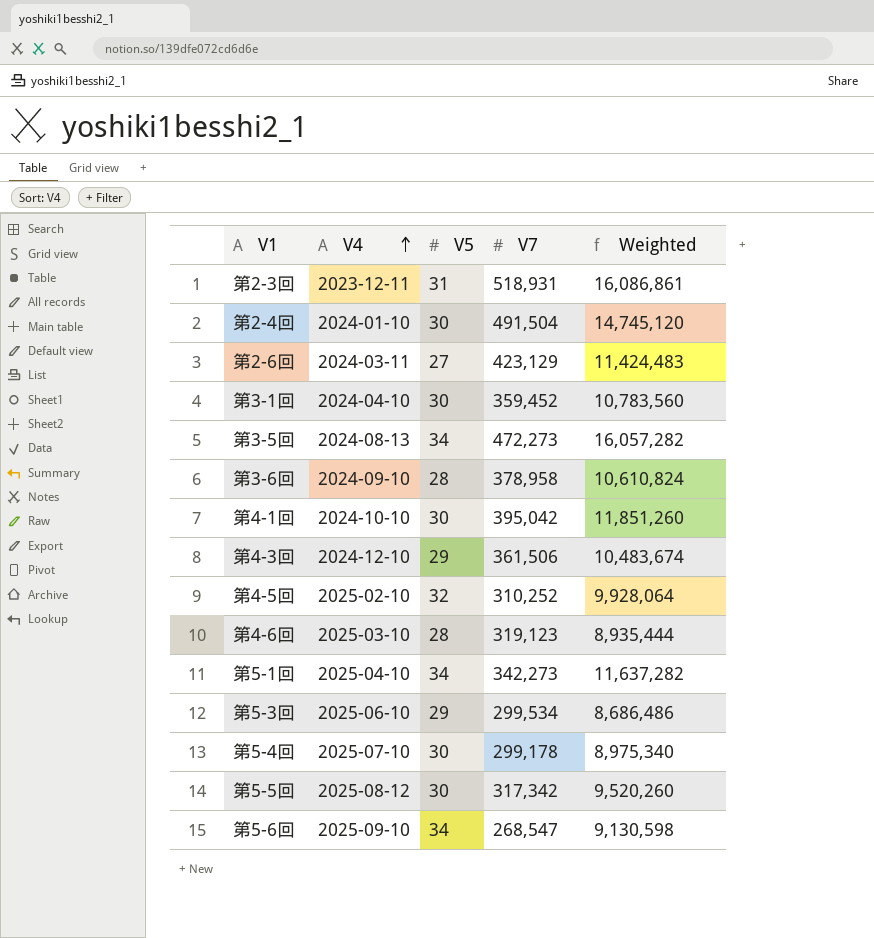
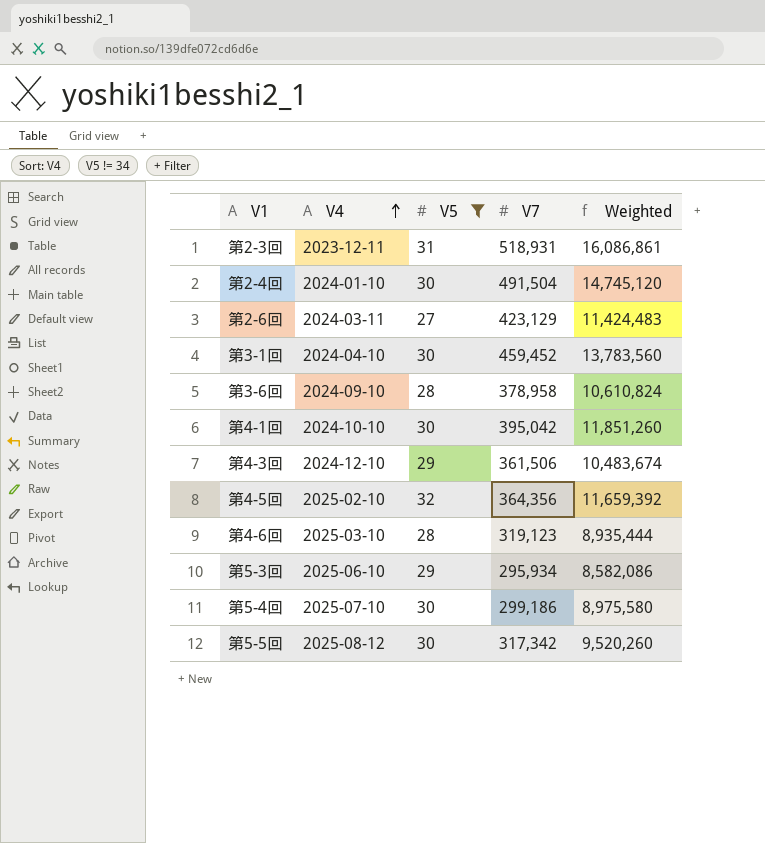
filter: none -> V5 != 34
第3-1回 | V7: 359,452 -> 459,452
第3-1回 | Weighted: 10,783,560 -> 13,783,560
第4-5回 | V7: 310,252 -> 364,356
第4-5回 | Weighted: 9,928,064 -> 11,659,392
第5-3回 | V7: 299,534 -> 295,934
第5-3回 | Weighted: 8,686,486 -> 8,582,086
第5-4回 | V7: 299,178 -> 299,186
第5-4回 | Weighted: 8,975,340 -> 8,975,580

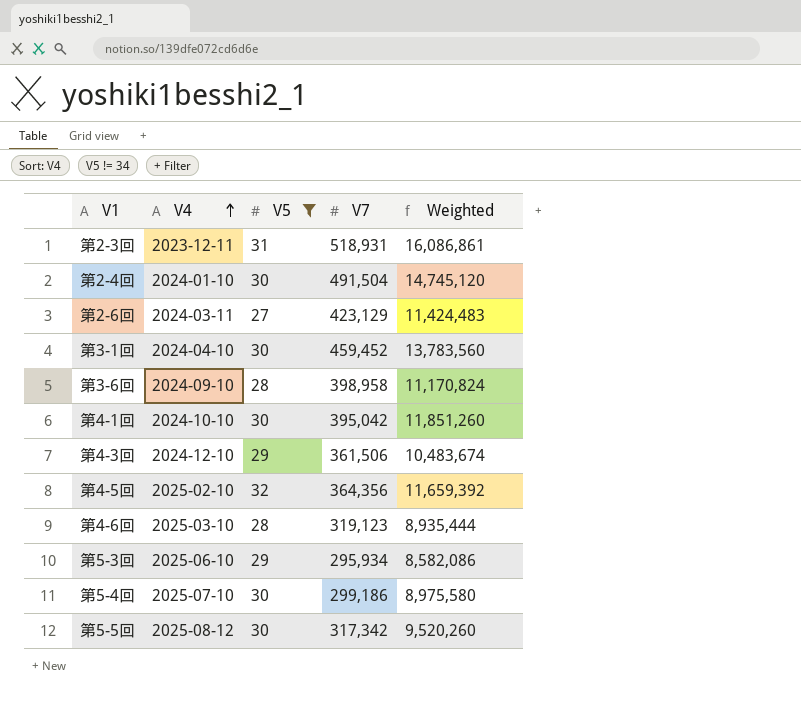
第3-6回 | V7: 378,958 -> 398,958
第3-6回 | Weighted: 10,610,824 -> 11,170,824

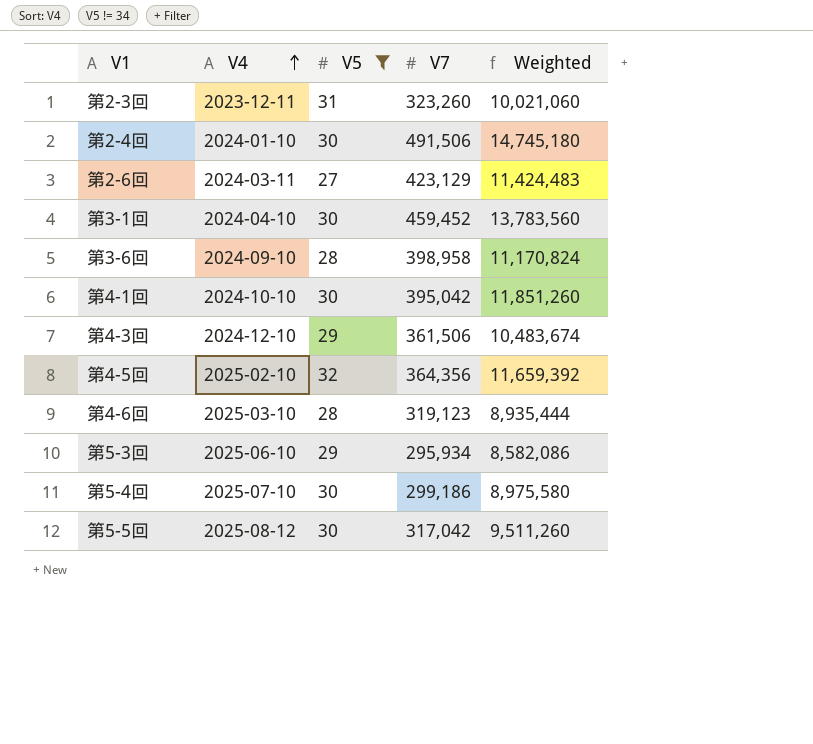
第2-3回 | V7: 518,931 -> 323,260
第2-3回 | Weighted: 16,086,861 -> 10,021,060
第2-4回 | V7: 491,504 -> 491,506
第2-4回 | Weighted: 14,745,120 -> 14,745,180
第5-5回 | V7: 317,342 -> 317,042
第5-5回 | Weighted: 9,520,260 -> 9,511,260

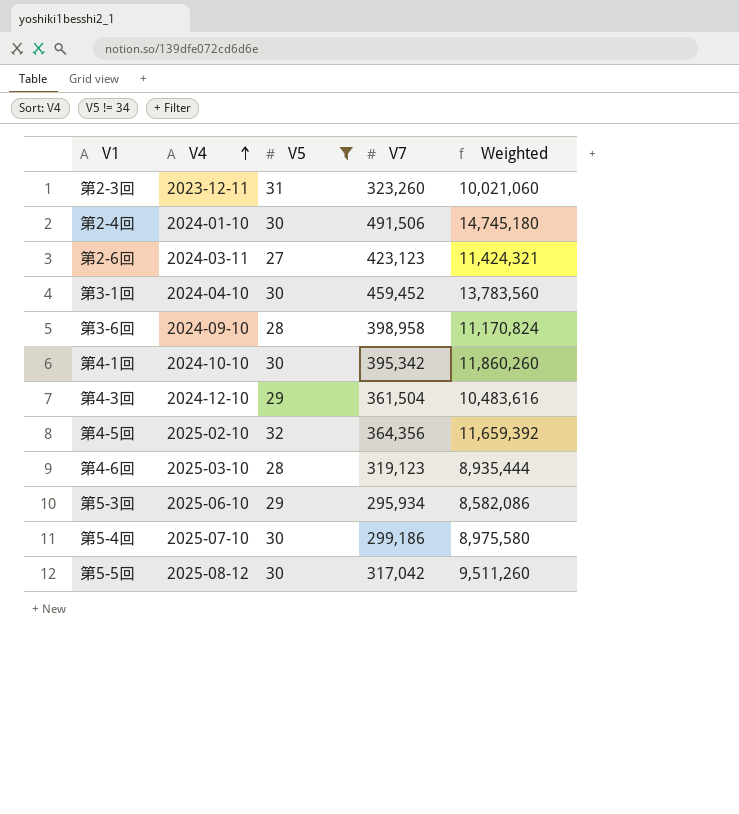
第2-6回 | V7: 423,129 -> 423,123
第2-6回 | Weighted: 11,424,483 -> 11,424,321
第4-1回 | V7: 395,042 -> 395,342
第4-1回 | Weighted: 11,851,260 -> 11,860,260
第4-3回 | V7: 361,506 -> 361,504
第4-3回 | Weighted: 10,483,674 -> 10,483,616

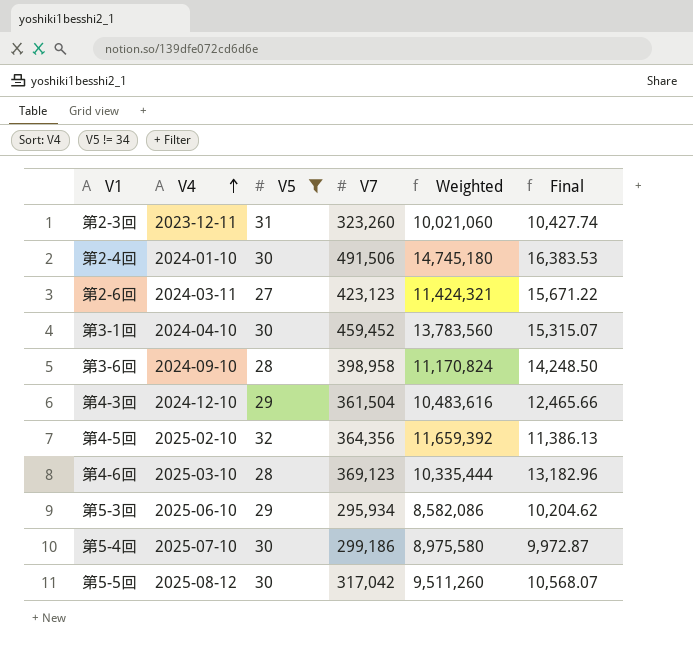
column Final | formula: none -> [V7] / [V5]
row 第4-1回: 2024-10-10 | 30 | 395,342 | 11,860,260 -> none
第4-6回 | V7: 319,123 -> 369,123
第4-6回 | Weighted: 8,935,444 -> 10,335,444

